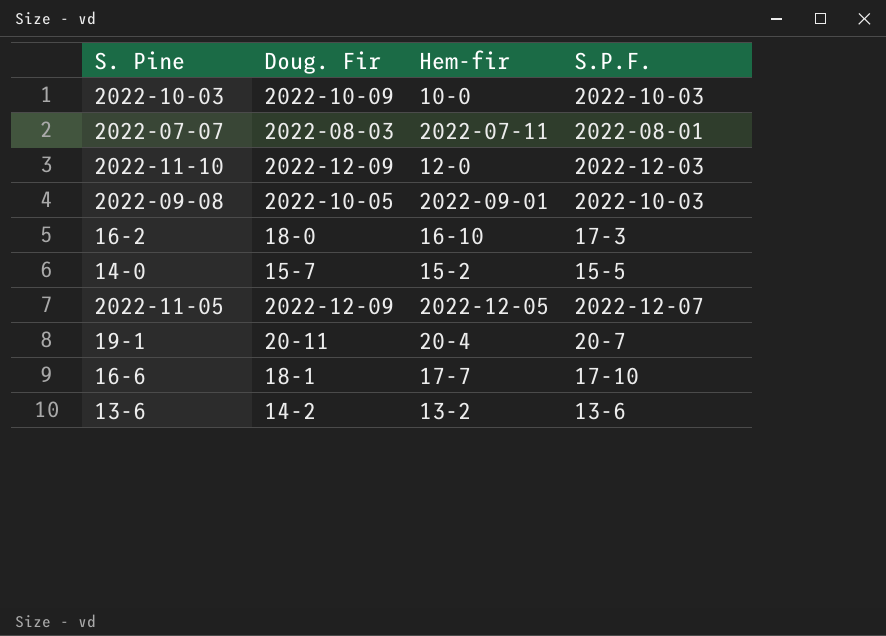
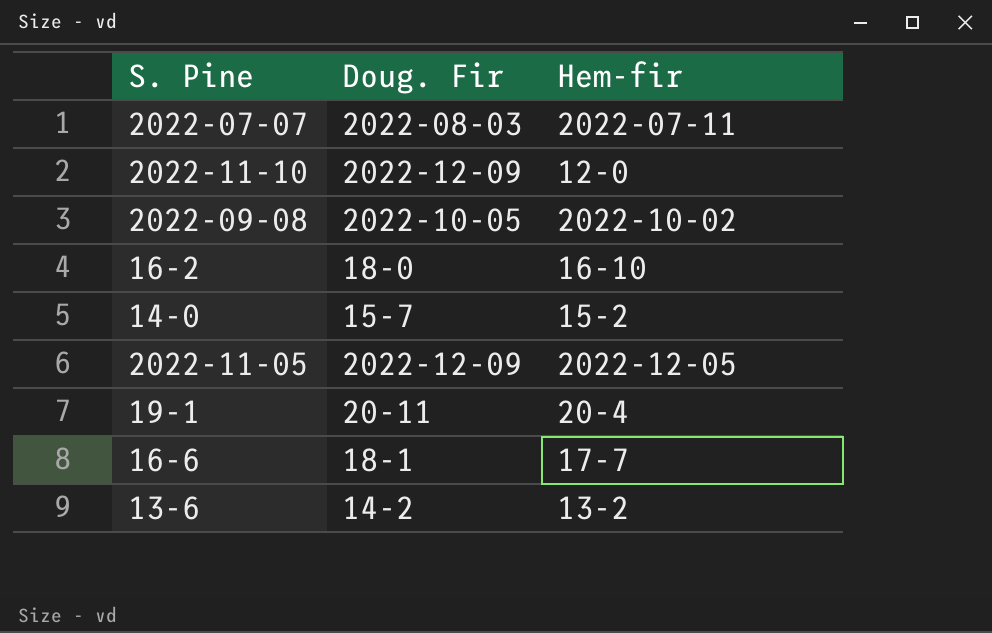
column S.P.F. | position: 4 -> none
row 2022-10-03: 2022-10-09 | 10-0 | 2022-10-03 -> none
2022-09-08 | Hem-fir: 2022-09-01 -> 2022-10-02

